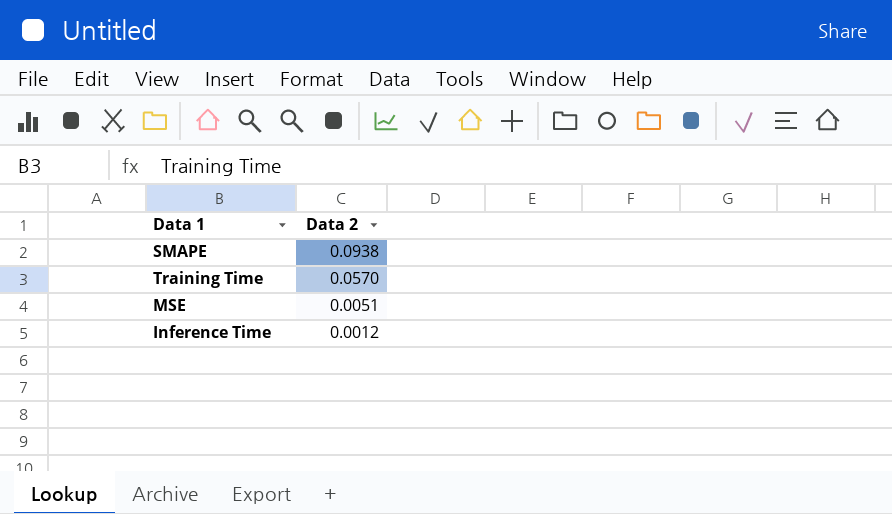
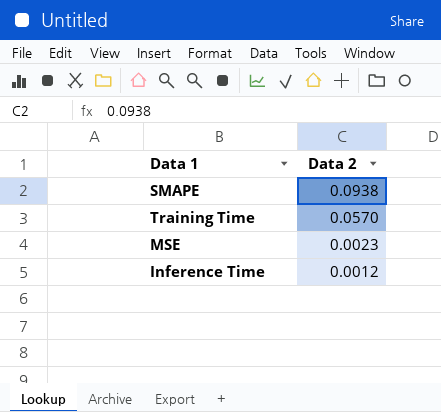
MSE | Data 2: 0.0051 -> 0.0023

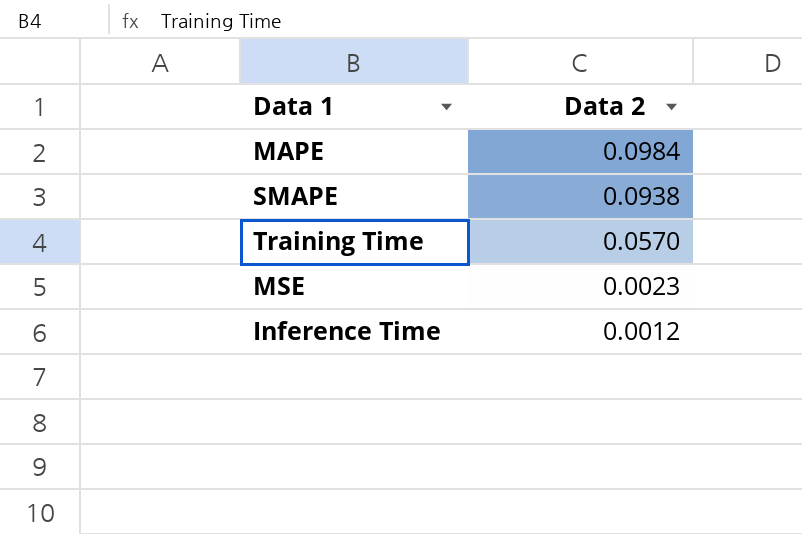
row MAPE: none -> 0.0984

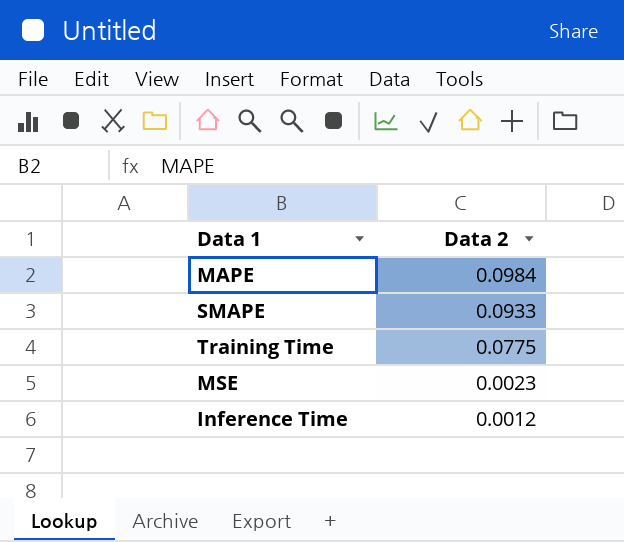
SMAPE | Data 2: 0.0938 -> 0.0933
Training Time | Data 2: 0.0570 -> 0.0775

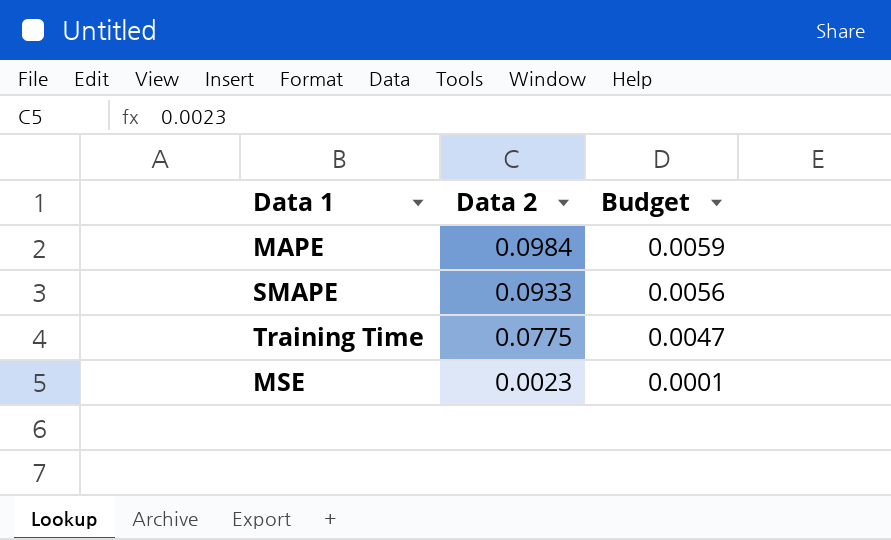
column Budget | formula: none -> [Data 2] * 0.06
row Inference Time: 0.0012 -> none

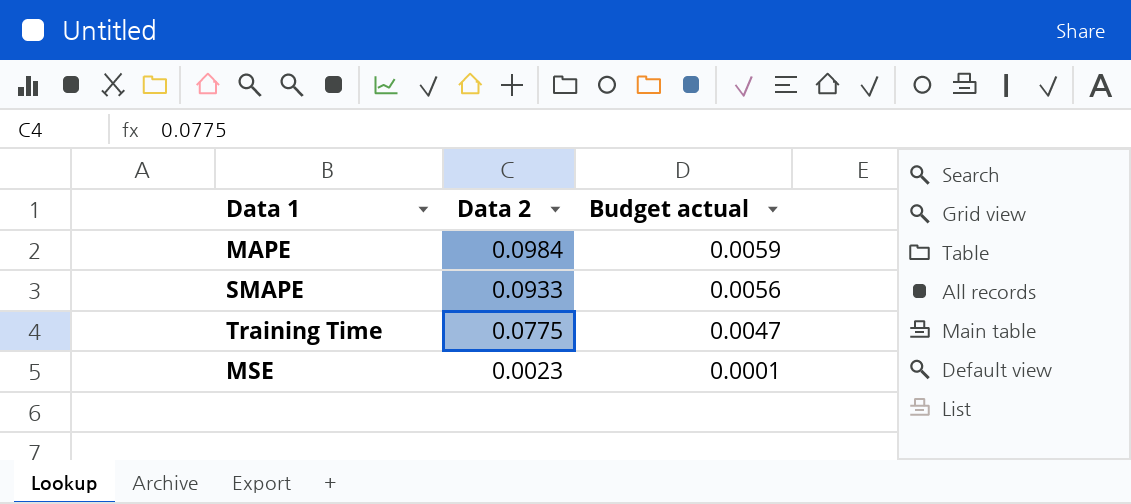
column name: Budget -> Budget actual

